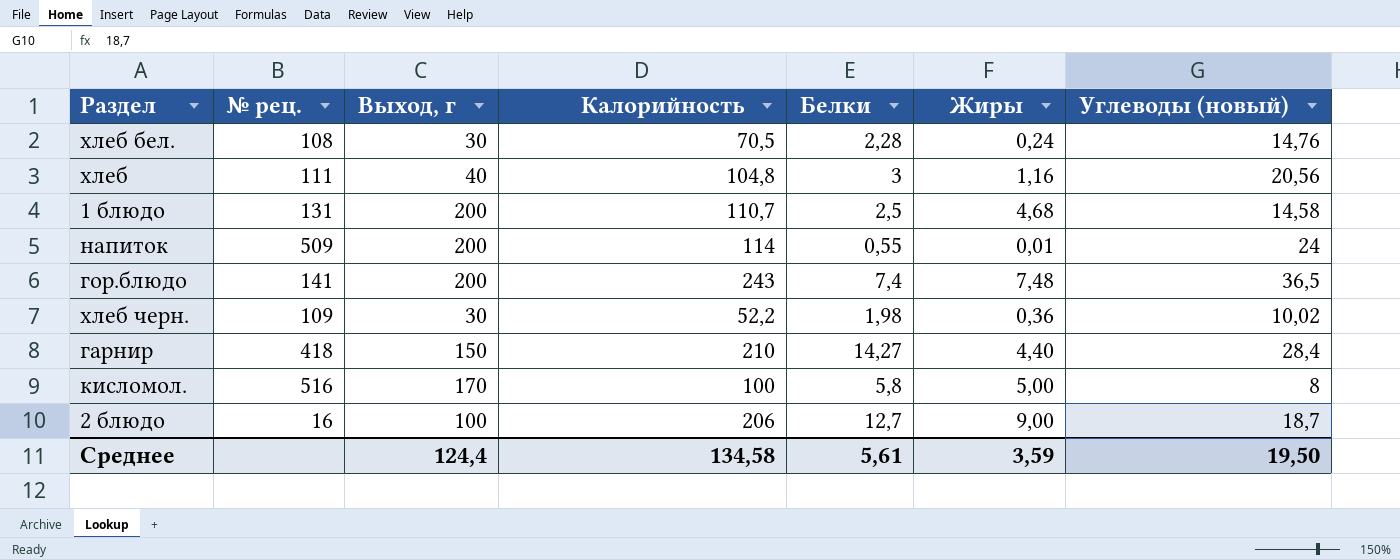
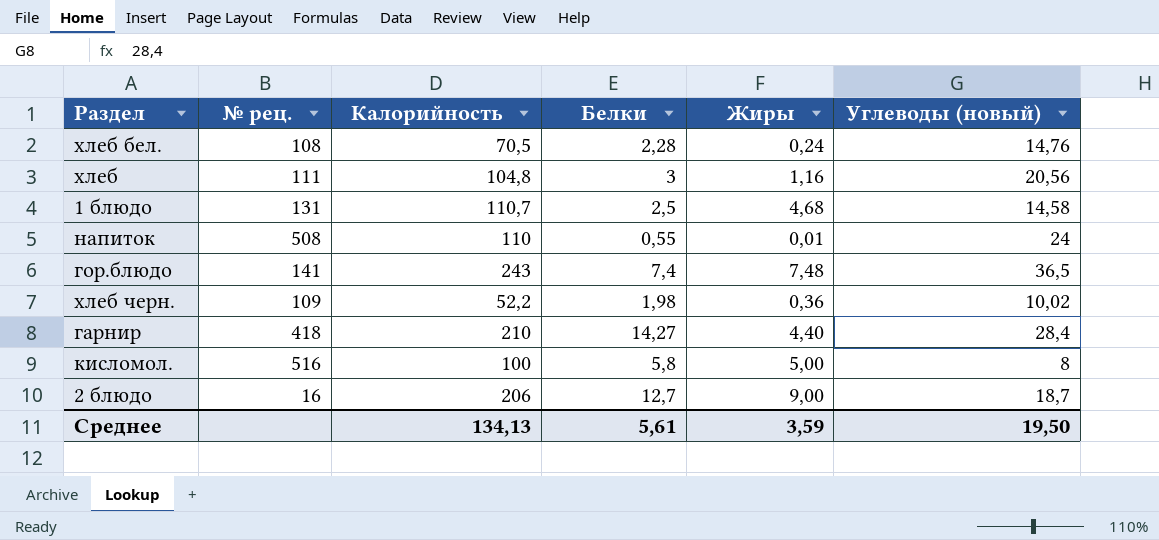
column Выход, г | position: 3 -> none
напиток | № рец.: 509 -> 508
напиток | Калорийность: 114 -> 110
Среднее | Калорийность: 134,58 -> 134,13

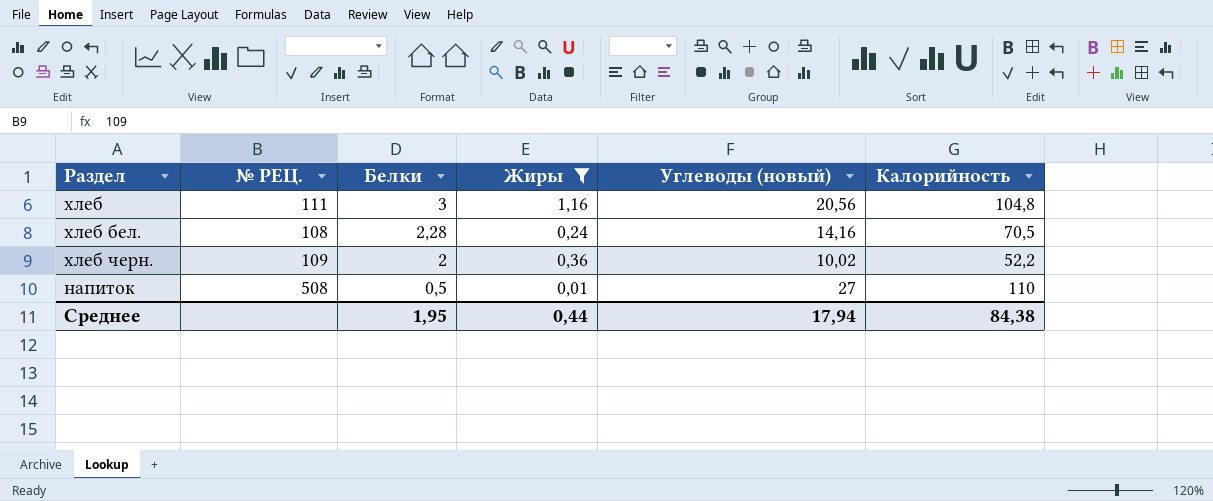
filter: none -> Жиры <= 1,16
row order: none -> Белки descending
column name: № рец. -> № РЕЦ.
column Калорийность | position: 3 -> 6
хлеб бел. | Углеводы (новый): 14,76 -> 14,16
хлеб черн. | Белки: 1,98 -> 2
напиток | Белки: 0,55 -> 0,5
напиток | Углеводы (новый): 24 -> 27
Среднее | Белки: 5,61 -> 1,95
Среднее | Жиры: 3,59 -> 0,44
Среднее | Углеводы (новый): 19,50 -> 17,94
Среднее | Калорийность: 134,13 -> 84,38

